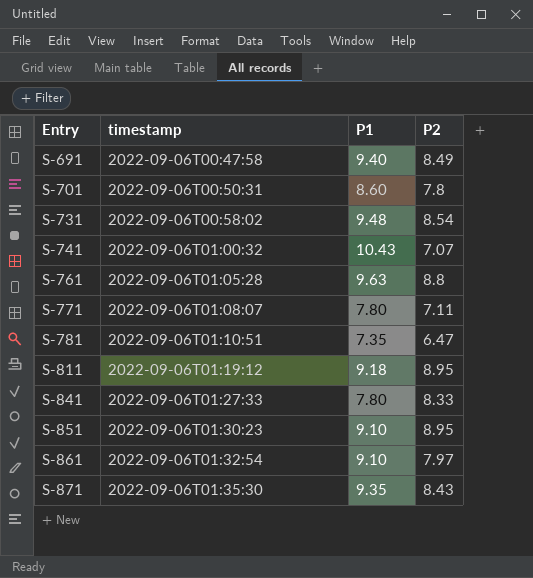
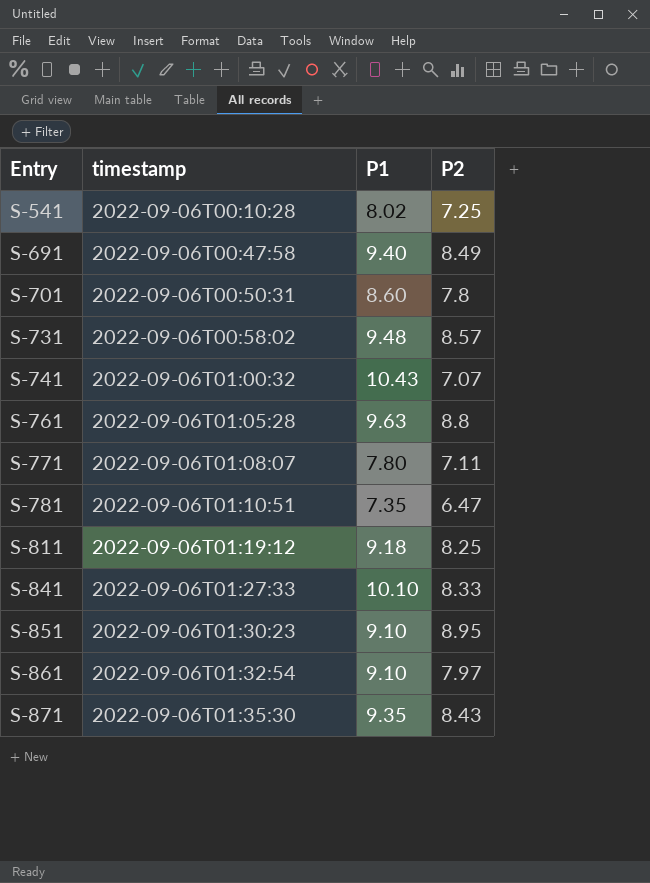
row S-541: none -> 2022-09-06T00:10:28 | 8.02 | 7.25
S-731 | P2: 8.54 -> 8.57
S-811 | P2: 8.95 -> 8.25
S-841 | P1: 7.80 -> 10.10

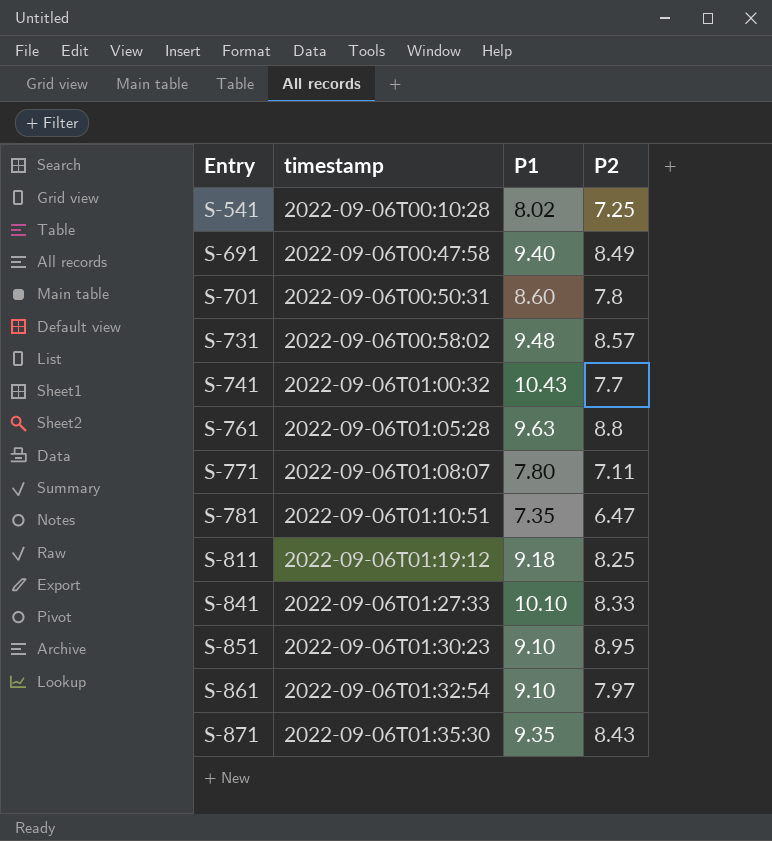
S-741 | P2: 7.07 -> 7.7

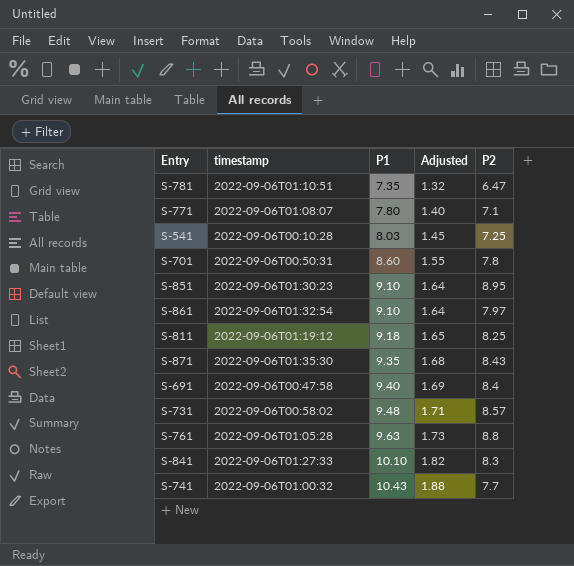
row order: Entry ascending -> P1 ascending
column Adjusted | formula: none -> [P1] * 0.18
S-771 | P2: 7.11 -> 7.1
S-541 | P1: 8.02 -> 8.03
S-691 | P2: 8.49 -> 8.4
S-841 | P2: 8.33 -> 8.3

